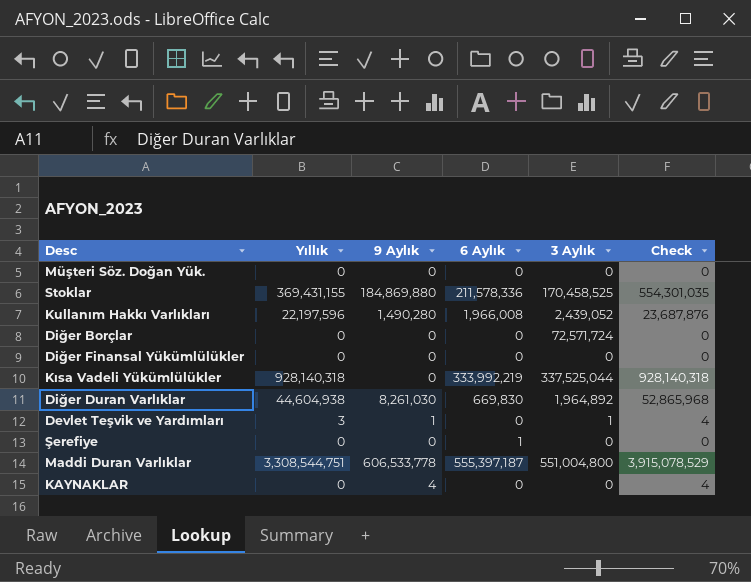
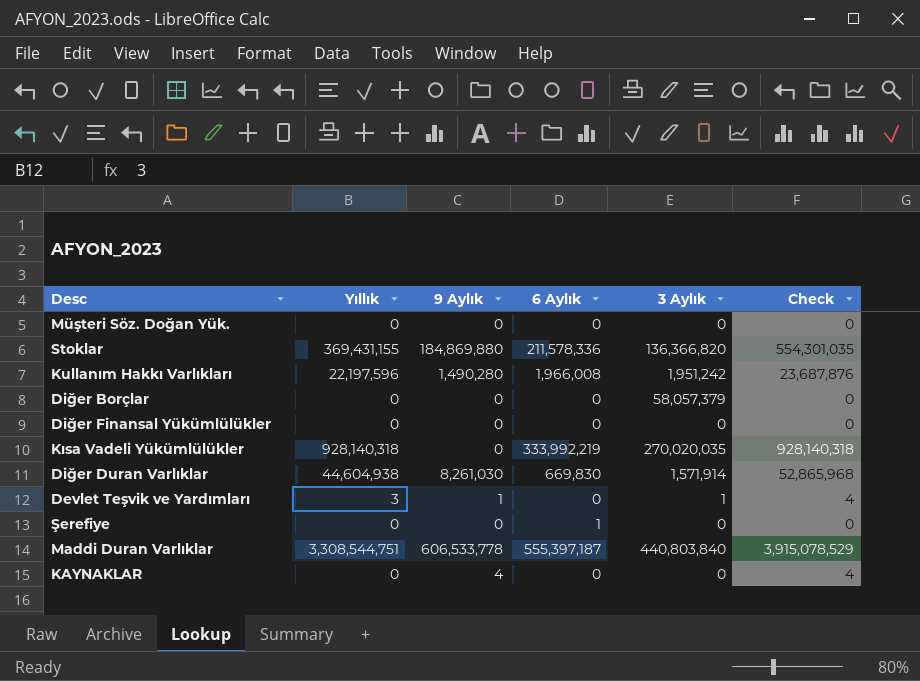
Stoklar | 3 Aylık: 170,458,525 -> 136,366,820
Kullanım Hakkı Varlıkları | 3 Aylık: 2,439,052 -> 1,951,242
Diğer Borçlar | 3 Aylık: 72,571,724 -> 58,057,379
Kısa Vadeli Yükümlülükler | 3 Aylık: 337,525,044 -> 270,020,035
Diğer Duran Varlıklar | 3 Aylık: 1,964,892 -> 1,571,914
Maddi Duran Varlıklar | 3 Aylık: 551,004,800 -> 440,803,840

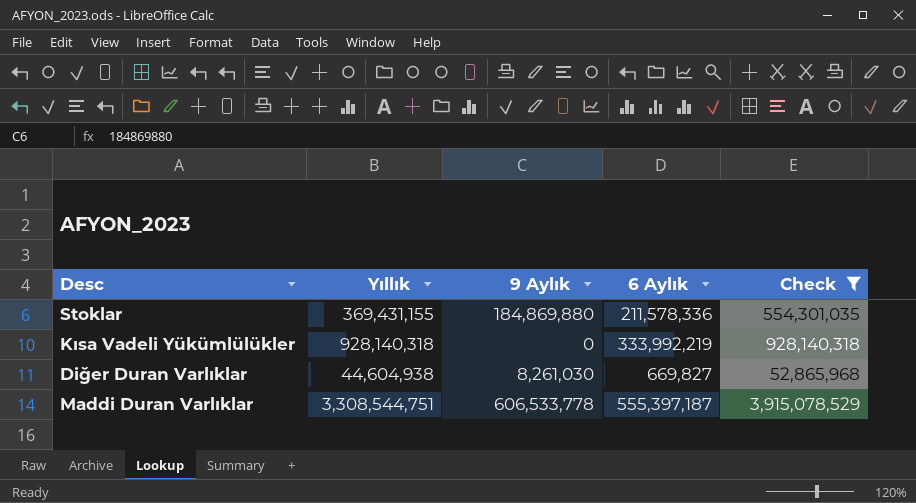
filter: none -> Check >= 52,865,968
column 3 Aylık | position: 5 -> none
Diğer Duran Varlıklar | 6 Aylık: 669,830 -> 669,827

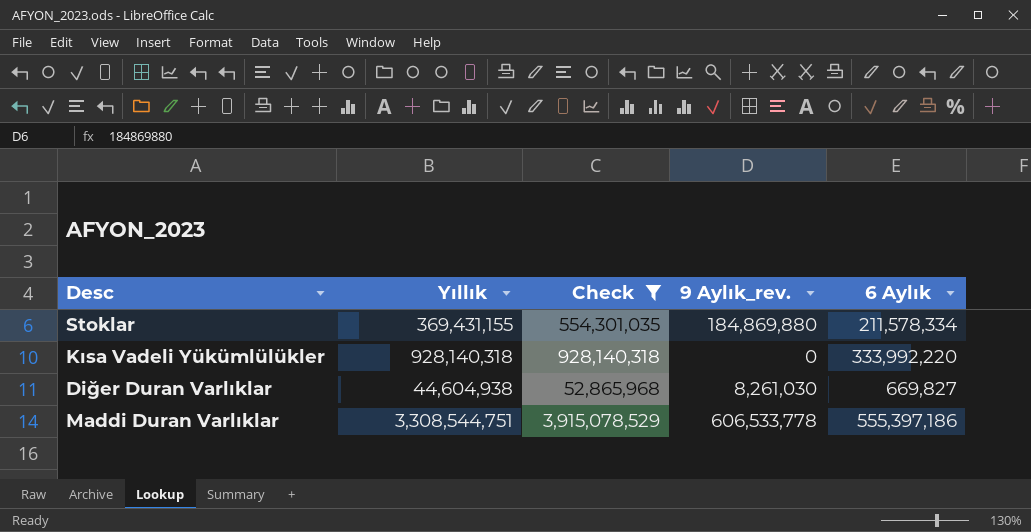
column Check | position: 5 -> 3
column name: 9 Aylık -> 9 Aylık_rev.
Stoklar | 6 Aylık: 211,578,336 -> 211,578,334
Kısa Vadeli Yükümlülükler | 6 Aylık: 333,992,219 -> 333,992,220
Maddi Duran Varlıklar | 6 Aylık: 555,397,187 -> 555,397,186

